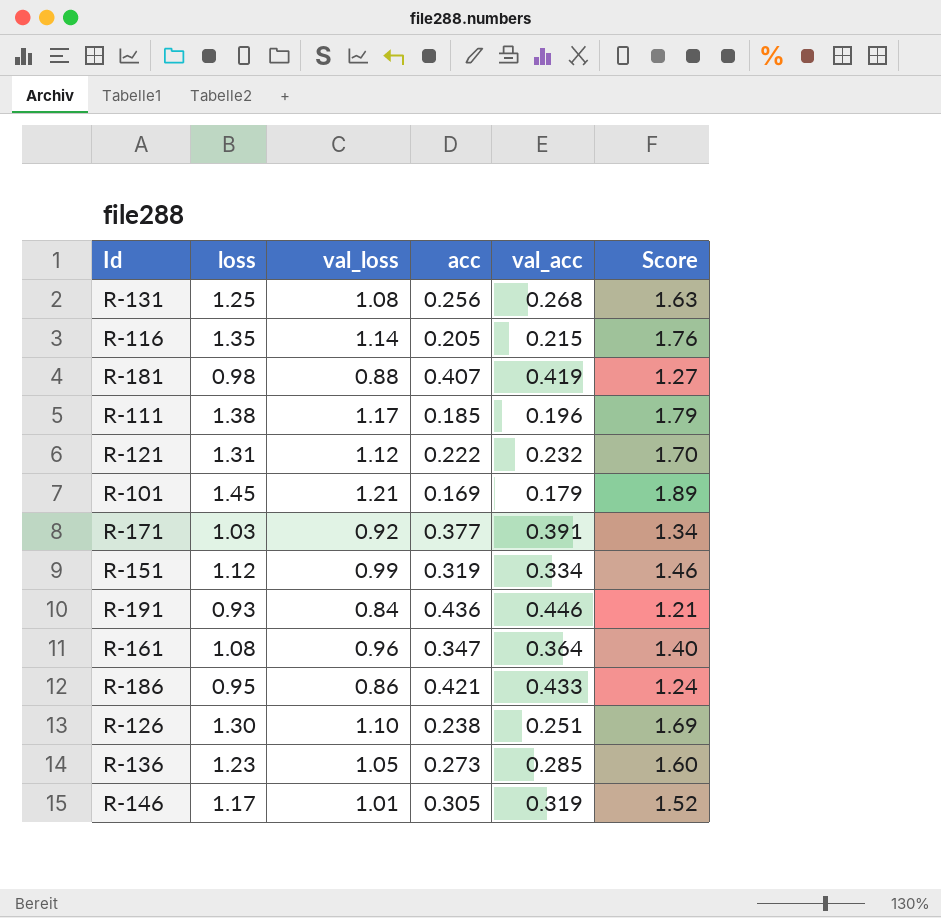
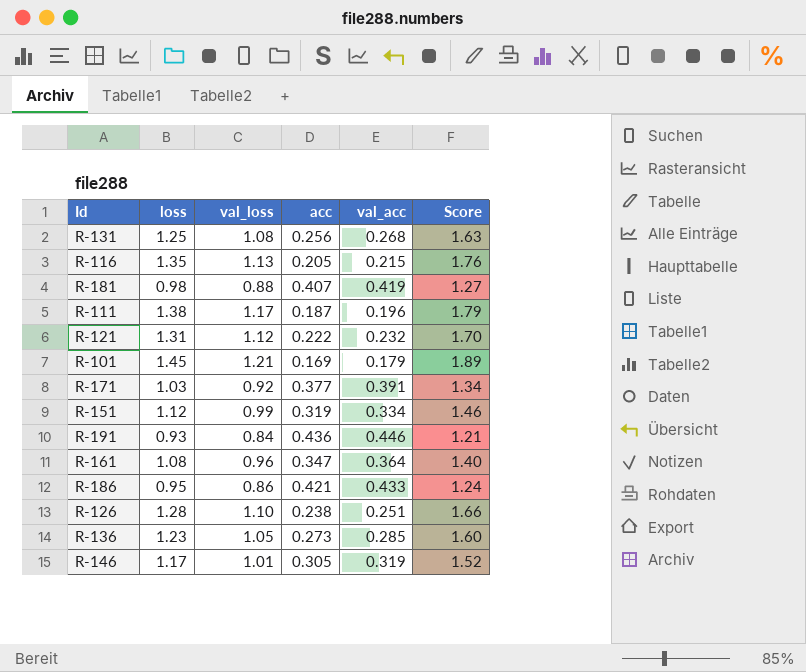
R-116 | val_loss: 1.14 -> 1.13
R-111 | acc: 0.185 -> 0.187
R-126 | loss: 1.30 -> 1.28
R-126 | Score: 1.69 -> 1.66

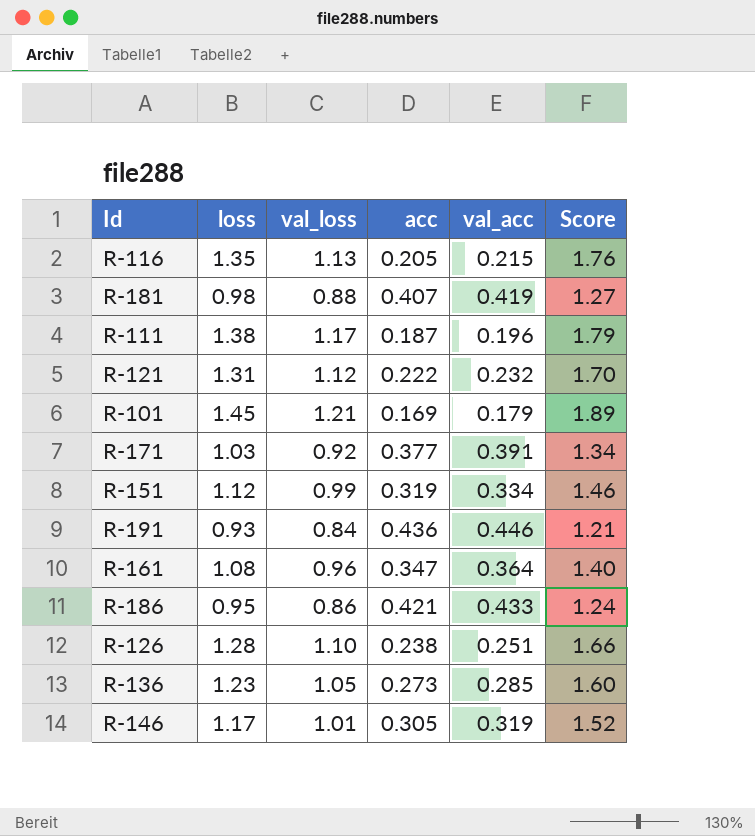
row R-131: 1.25 | 1.08 | 0.256 | 0.268 | 1.63 -> none

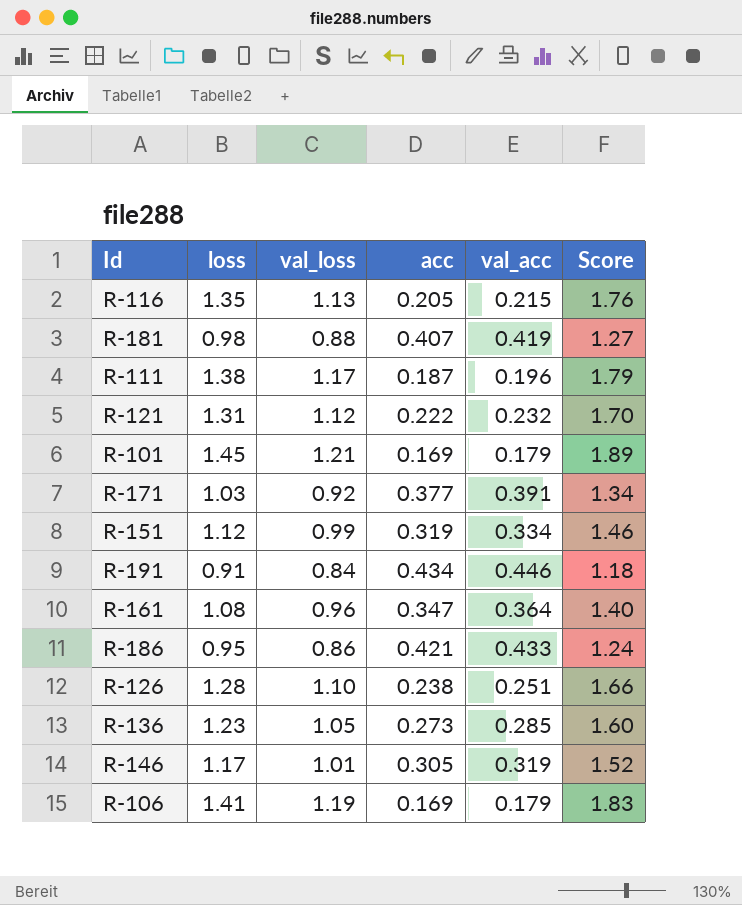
R-191 | loss: 0.93 -> 0.91
R-191 | acc: 0.436 -> 0.434
R-191 | Score: 1.21 -> 1.18
row R-106: none -> 1.41 | 1.19 | 0.169 | 0.179 | 1.83

